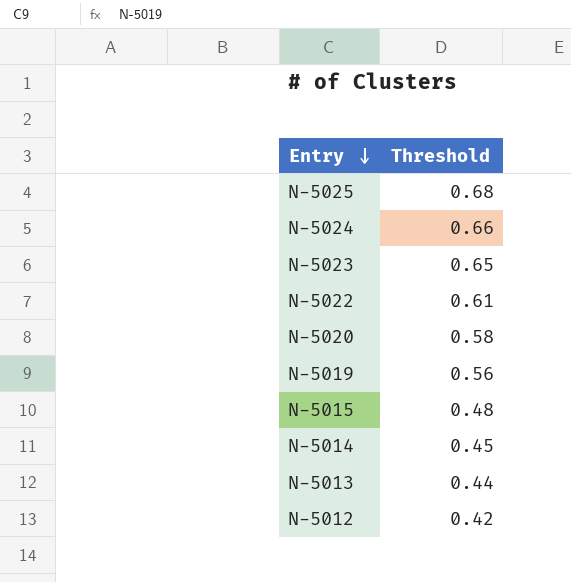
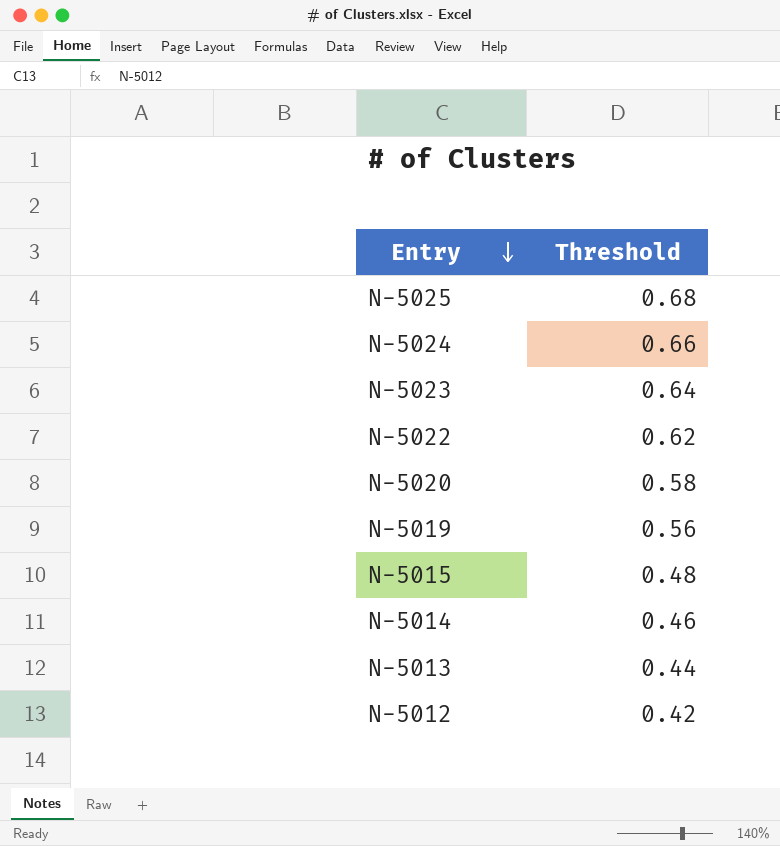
N-5023 | Threshold: 0.65 -> 0.64
N-5022 | Threshold: 0.61 -> 0.62
N-5014 | Threshold: 0.45 -> 0.46

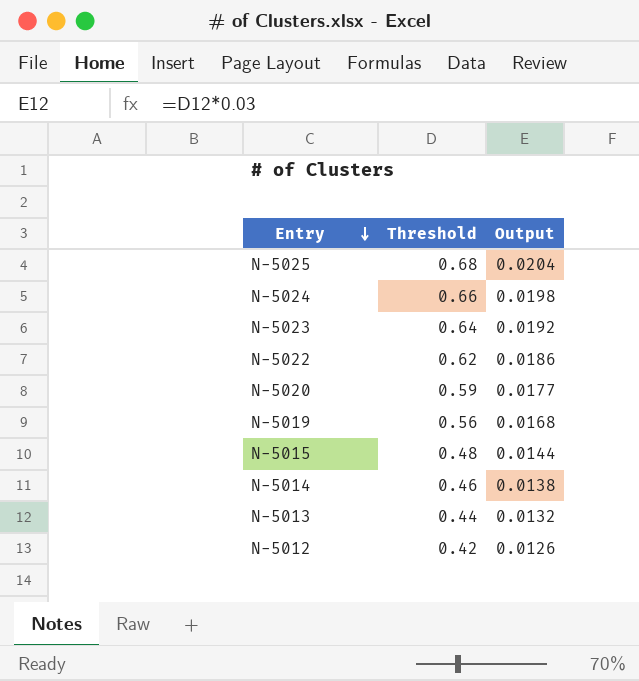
column Output | formula: none -> [Threshold] * 0.03
N-5020 | Threshold: 0.58 -> 0.59

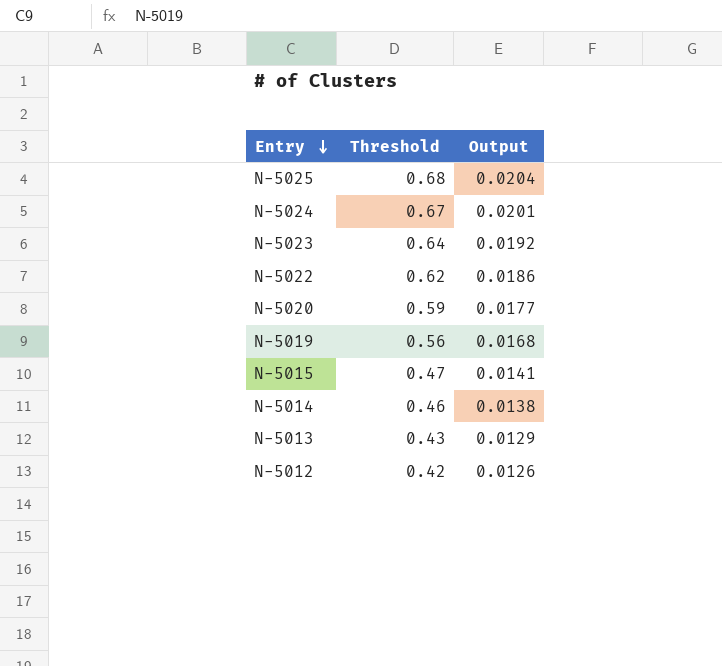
N-5024 | Threshold: 0.66 -> 0.67
N-5024 | Output: 0.0198 -> 0.0201
N-5015 | Threshold: 0.48 -> 0.47
N-5015 | Output: 0.0144 -> 0.0141
N-5013 | Threshold: 0.44 -> 0.43
N-5013 | Output: 0.0132 -> 0.0129

